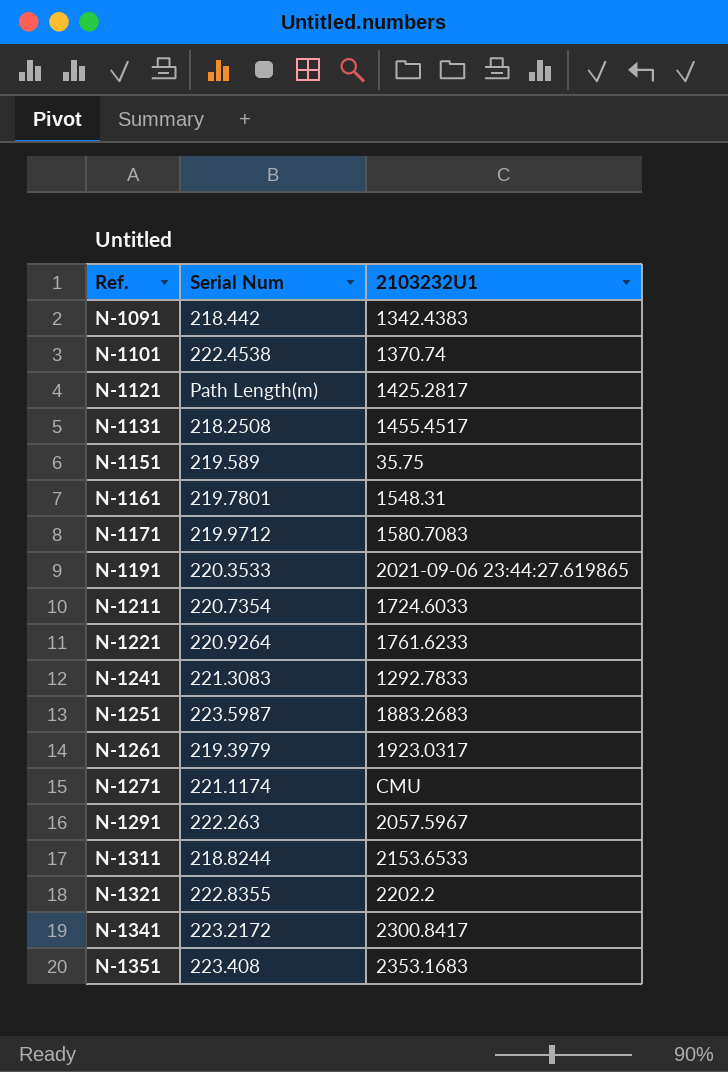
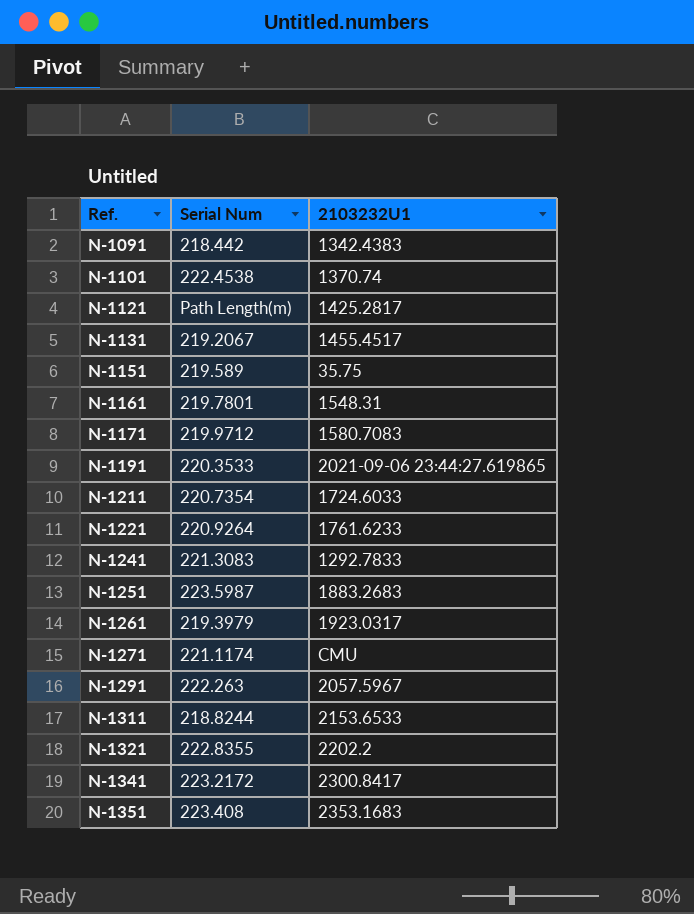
N-1131 | Serial Num: 218.2508 -> 219.2067

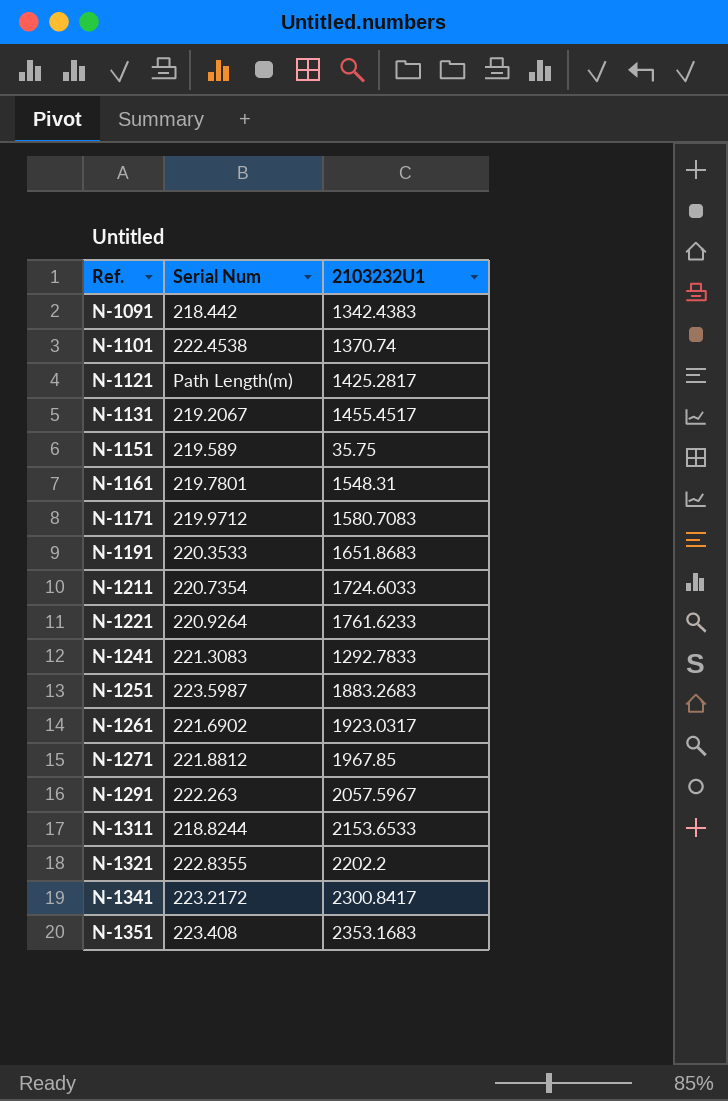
N-1191 | 2103232U1: 2021-09-06 23:44:27.619865 -> 1651.8683
N-1261 | Serial Num: 219.3979 -> 221.6902
N-1271 | Serial Num: 221.1174 -> 221.8812
N-1271 | 2103232U1: CMU -> 1967.85

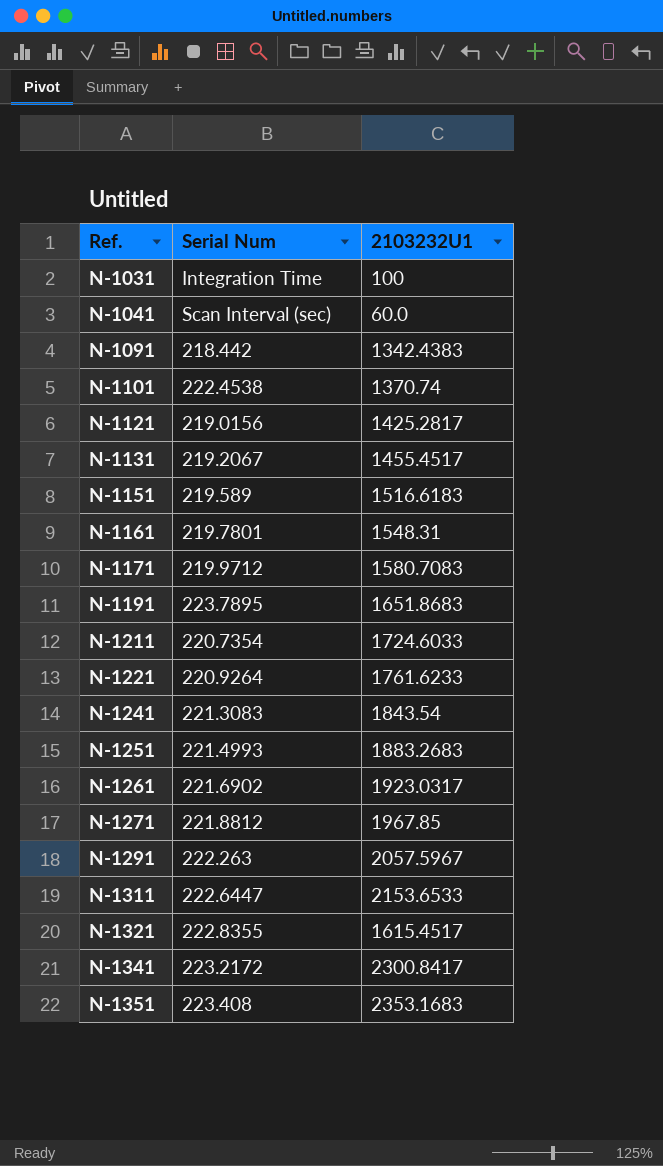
row N-1031: none -> Integration Time | 100
row N-1041: none -> Scan Interval (sec) | 60.0
N-1121 | Serial Num: Path Length(m) -> 219.0156
N-1151 | 2103232U1: 35.75 -> 1516.6183
N-1191 | Serial Num: 220.3533 -> 223.7895
N-1241 | 2103232U1: 1292.7833 -> 1843.54
N-1251 | Serial Num: 223.5987 -> 221.4993
N-1311 | Serial Num: 218.8244 -> 222.6447
N-1321 | 2103232U1: 2202.2 -> 1615.4517

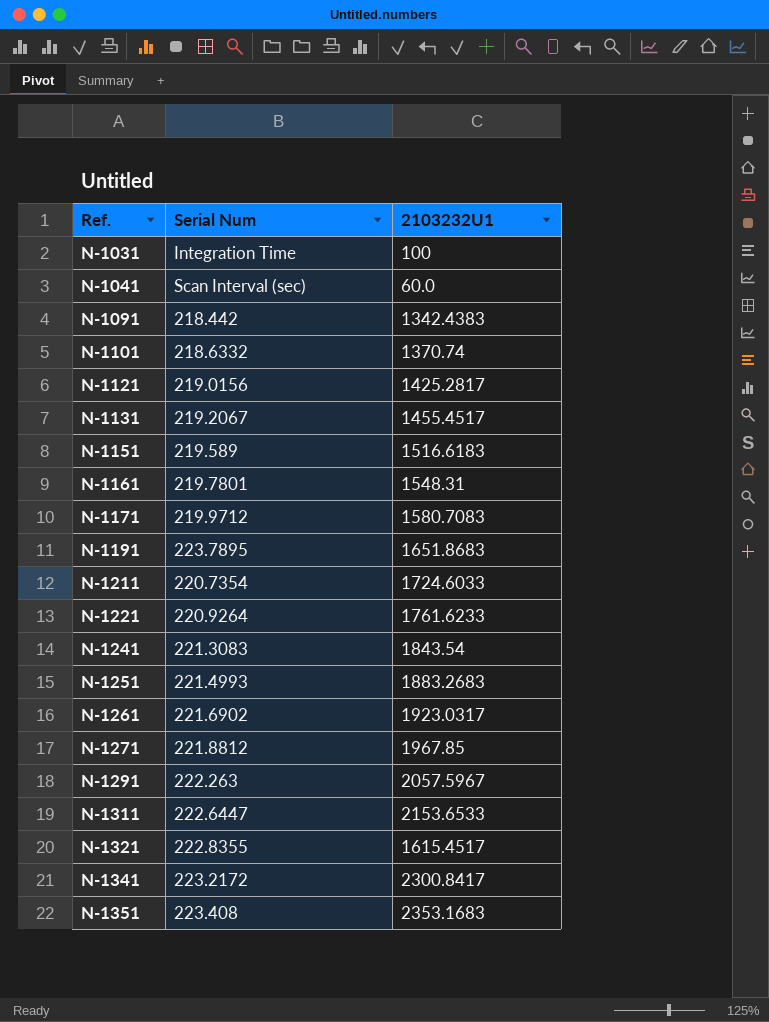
N-1101 | Serial Num: 222.4538 -> 218.6332

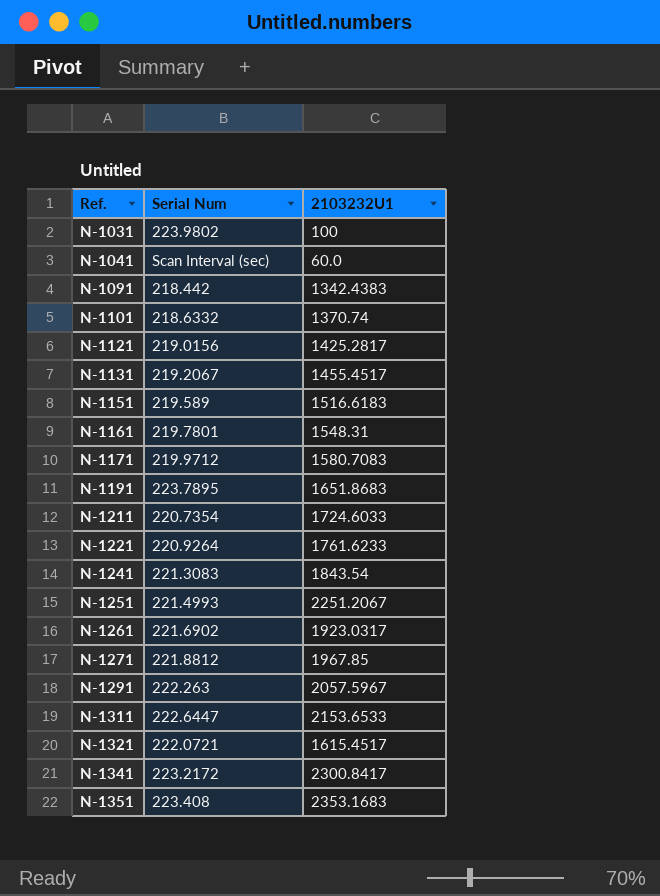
N-1031 | Serial Num: Integration Time -> 223.9802
N-1251 | 2103232U1: 1883.2683 -> 2251.2067
N-1321 | Serial Num: 222.8355 -> 222.0721

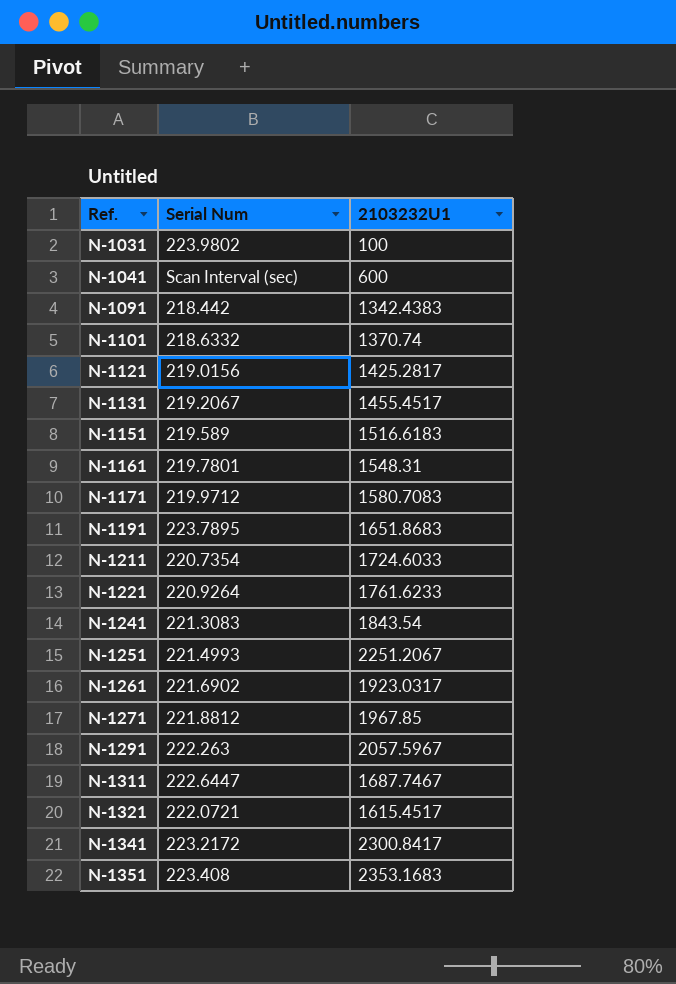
N-1041 | 2103232U1: 60.0 -> 600
N-1311 | 2103232U1: 2153.6533 -> 1687.7467

